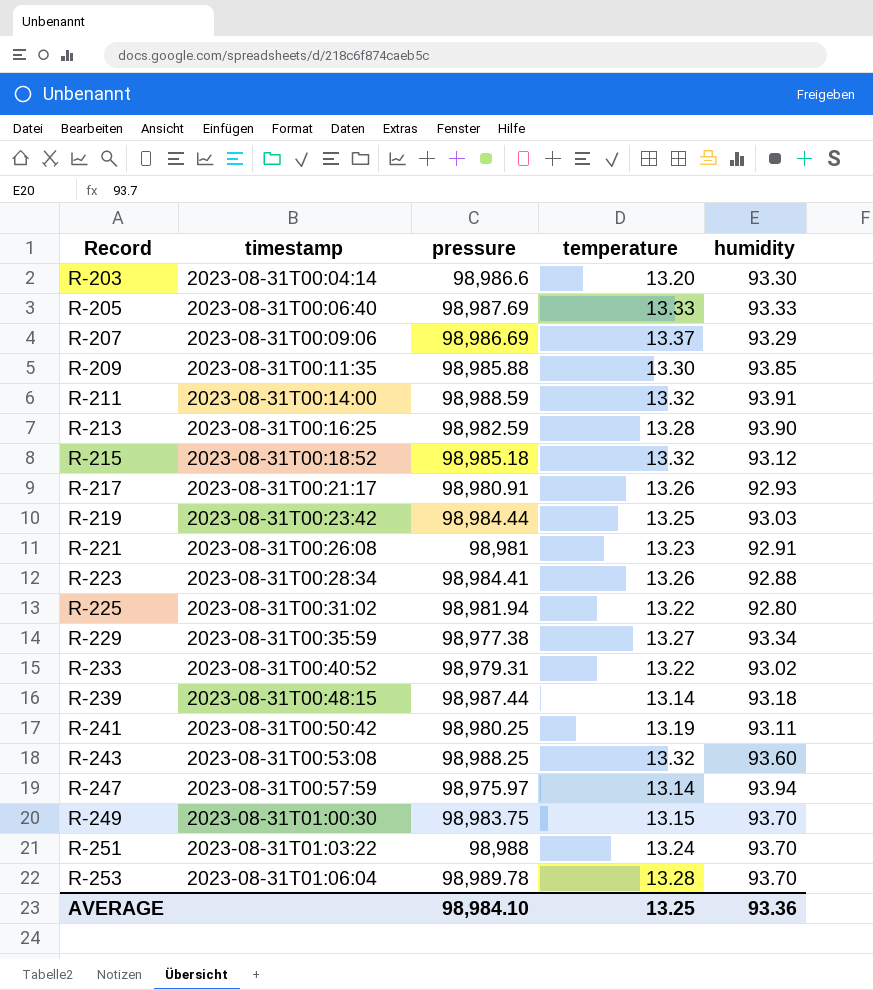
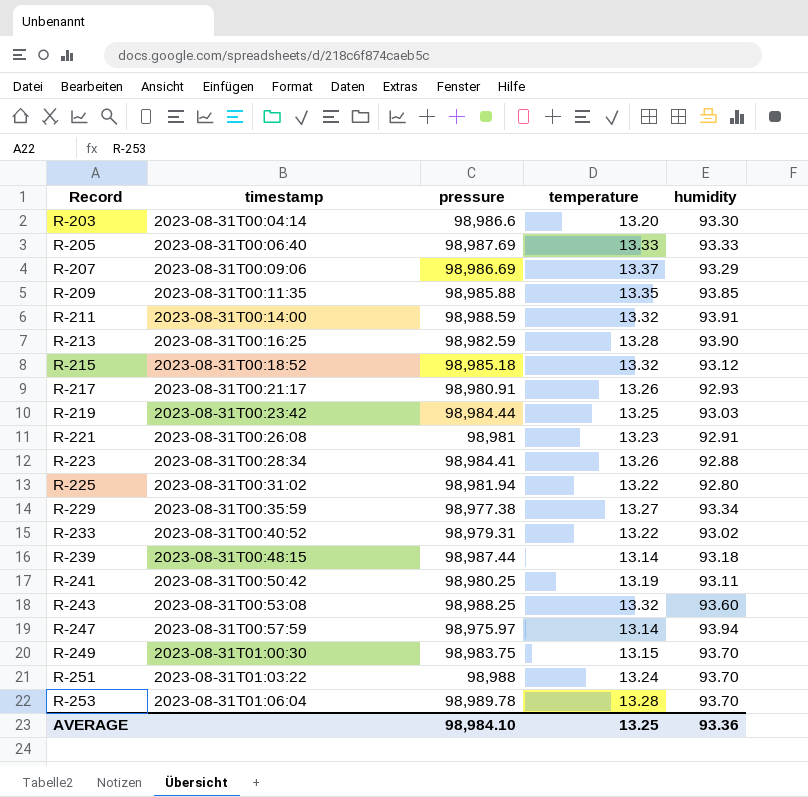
R-209 | temperature: 13.30 -> 13.35

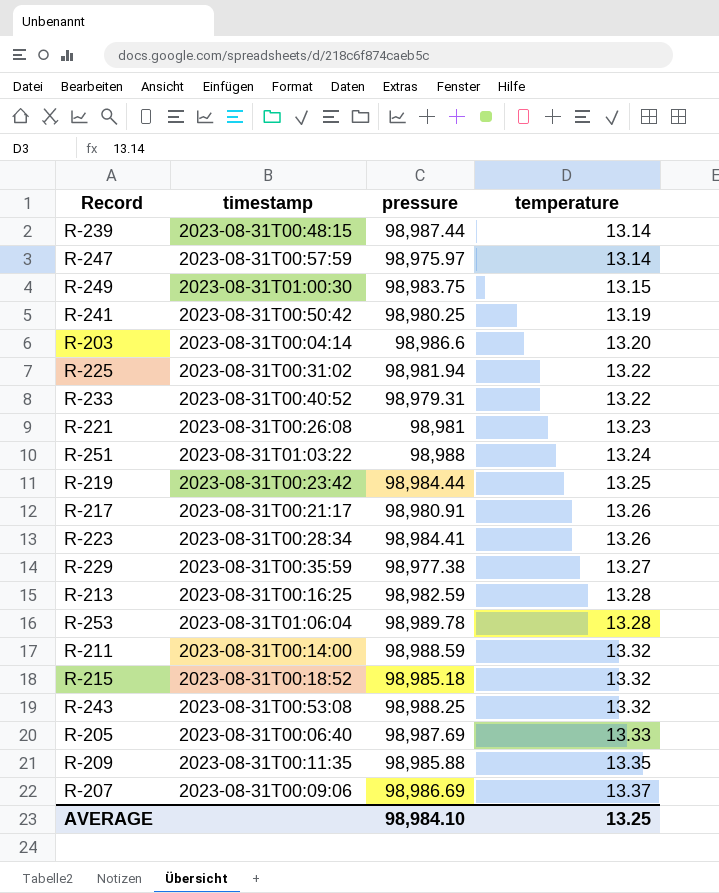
row order: Record ascending -> temperature ascending
column humidity | position: 5 -> none

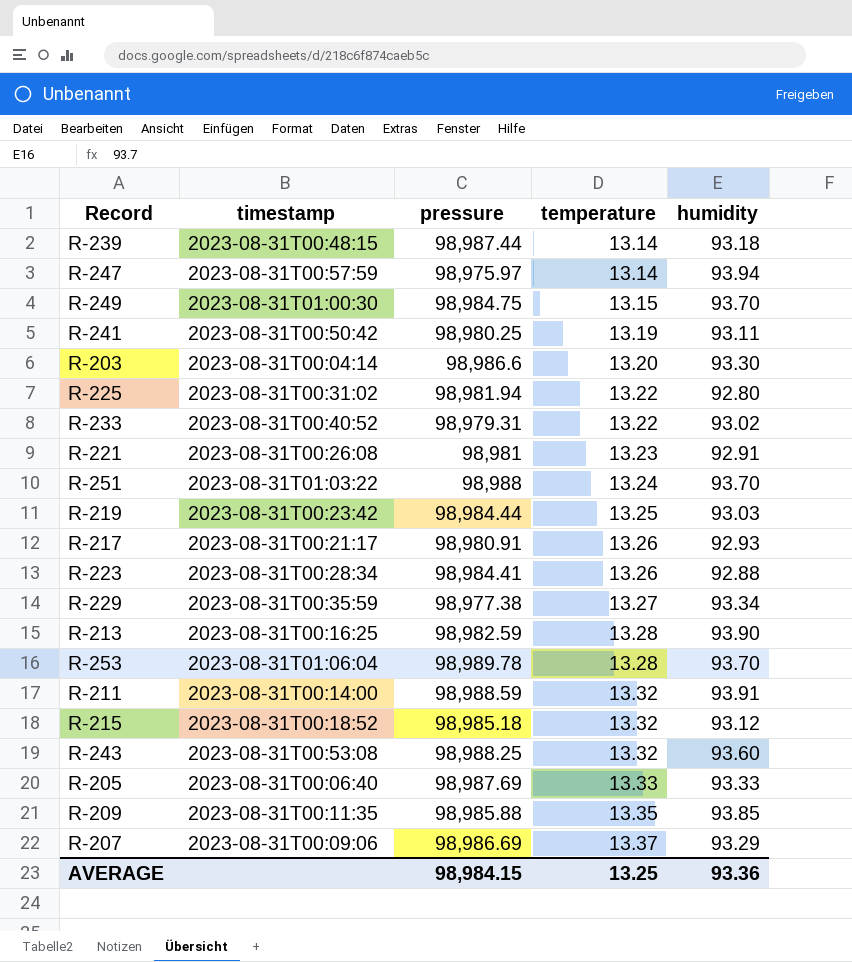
column humidity | position: none -> 5
R-249 | pressure: 98,983.75 -> 98,984.75
AVERAGE | pressure: 98,984.10 -> 98,984.15

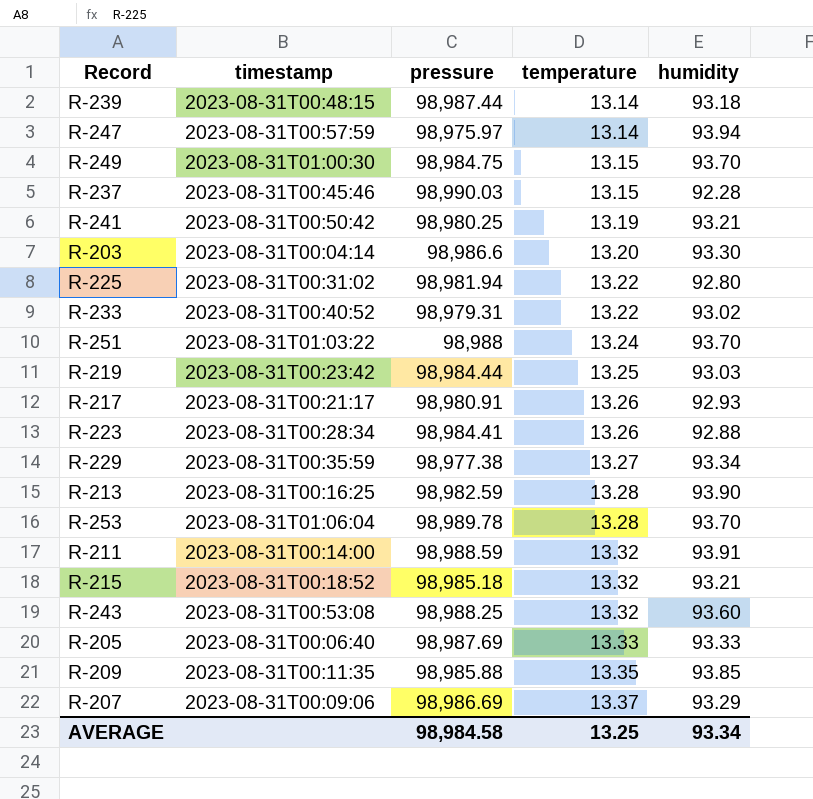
row R-221: 2023-08-31T00:26:08 | 98,981 | 13.23 | 92.91 -> none
row R-237: none -> 2023-08-31T00:45:46 | 98,990.03 | 13.15 | 92.28
R-241 | humidity: 93.11 -> 93.21
R-215 | humidity: 93.12 -> 93.21
AVERAGE | pressure: 98,984.15 -> 98,984.58
AVERAGE | humidity: 93.36 -> 93.34

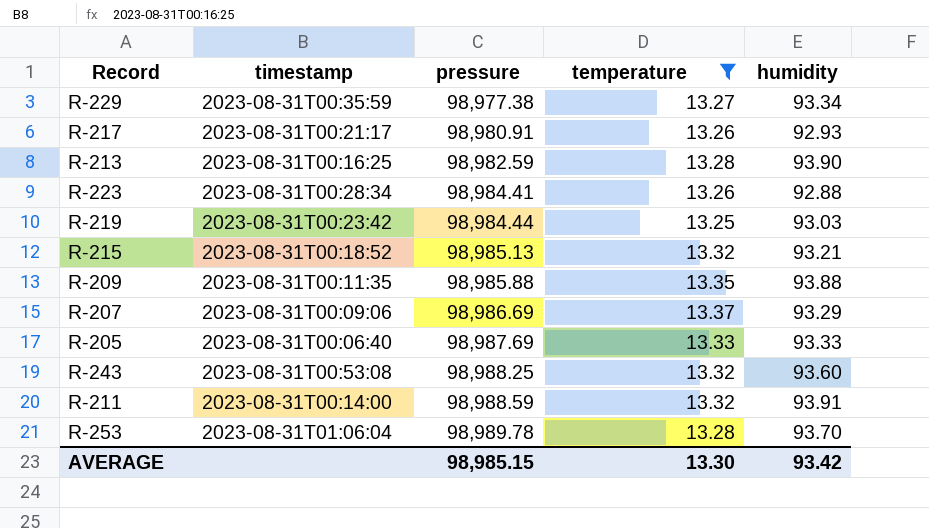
filter: none -> temperature >= 13.25
row order: temperature ascending -> pressure ascending
R-215 | pressure: 98,985.18 -> 98,985.13
R-209 | humidity: 93.85 -> 93.88
AVERAGE | pressure: 98,984.58 -> 98,985.15
AVERAGE | temperature: 13.25 -> 13.30
AVERAGE | humidity: 93.34 -> 93.42

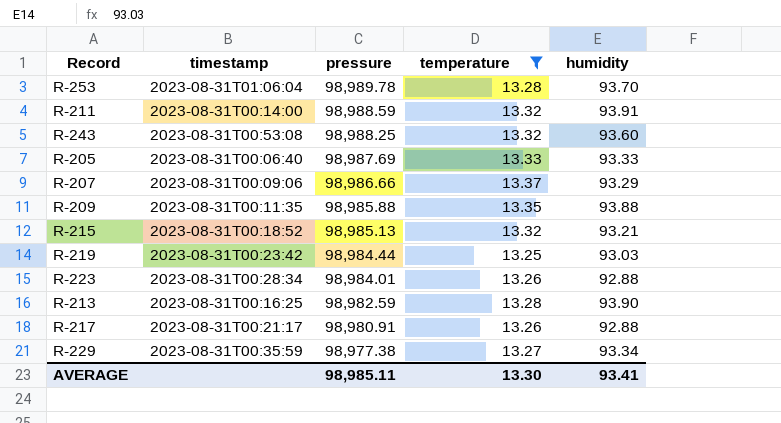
row order: pressure ascending -> pressure descending
R-207 | pressure: 98,986.69 -> 98,986.66
R-223 | pressure: 98,984.41 -> 98,984.01
R-217 | humidity: 92.93 -> 92.88
AVERAGE | pressure: 98,985.15 -> 98,985.11
AVERAGE | humidity: 93.42 -> 93.41

